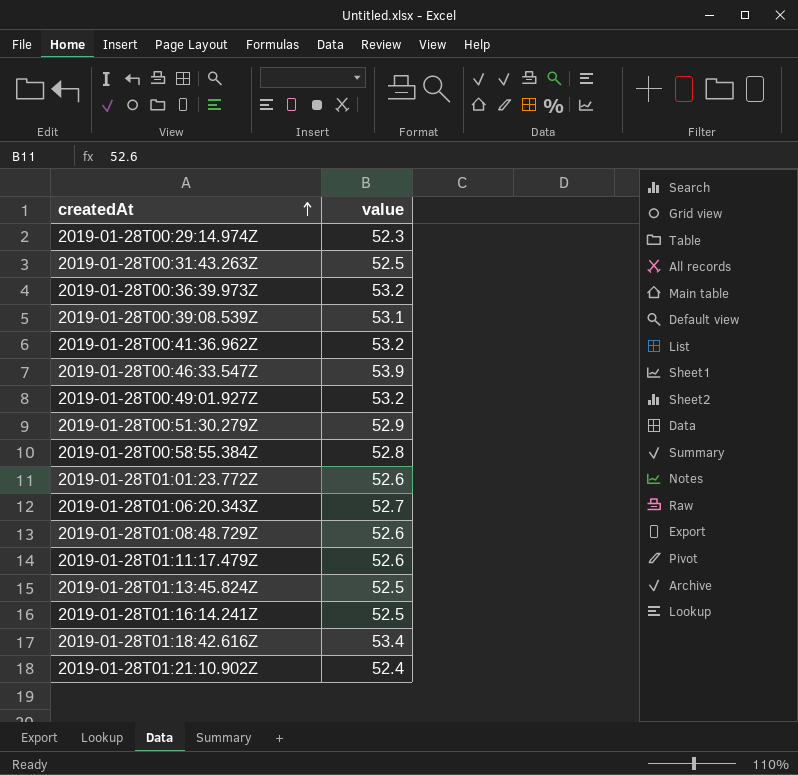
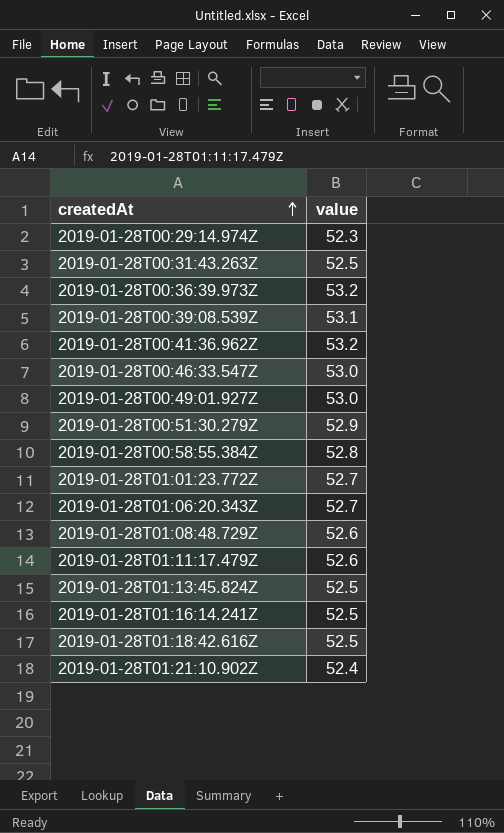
2019-01-28T00:46:33.547Z | value: 53.9 -> 53.0
2019-01-28T00:49:01.927Z | value: 53.2 -> 53.0
2019-01-28T01:01:23.772Z | value: 52.6 -> 52.7
2019-01-28T01:18:42.616Z | value: 53.4 -> 52.5

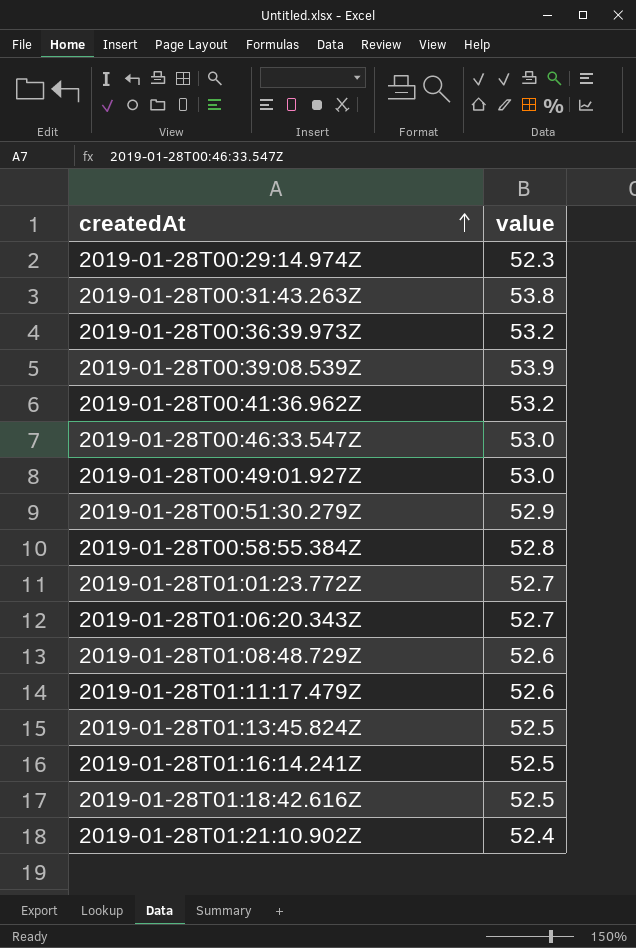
2019-01-28T00:31:43.263Z | value: 52.5 -> 53.8
2019-01-28T00:39:08.539Z | value: 53.1 -> 53.9

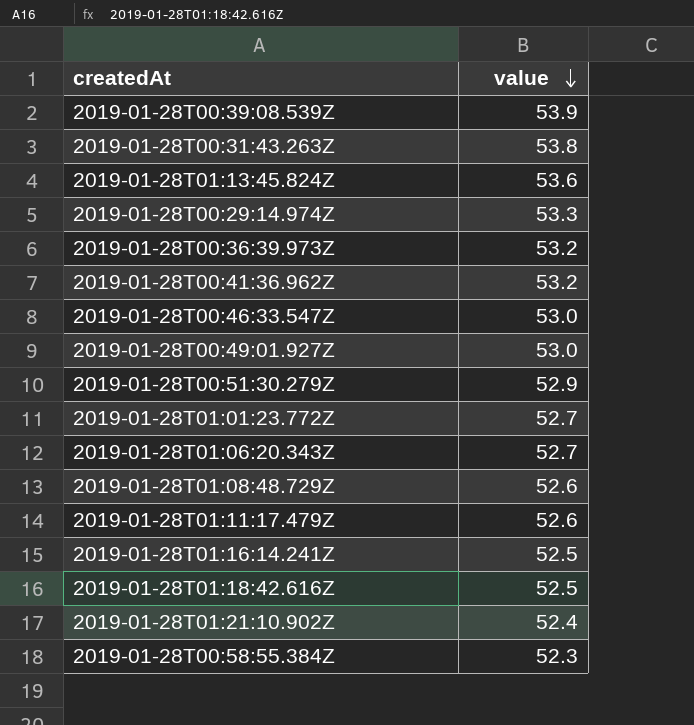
row order: createdAt ascending -> value descending
2019-01-28T01:13:45.824Z | value: 52.5 -> 53.6
2019-01-28T00:29:14.974Z | value: 52.3 -> 53.3
2019-01-28T00:58:55.384Z | value: 52.8 -> 52.3

